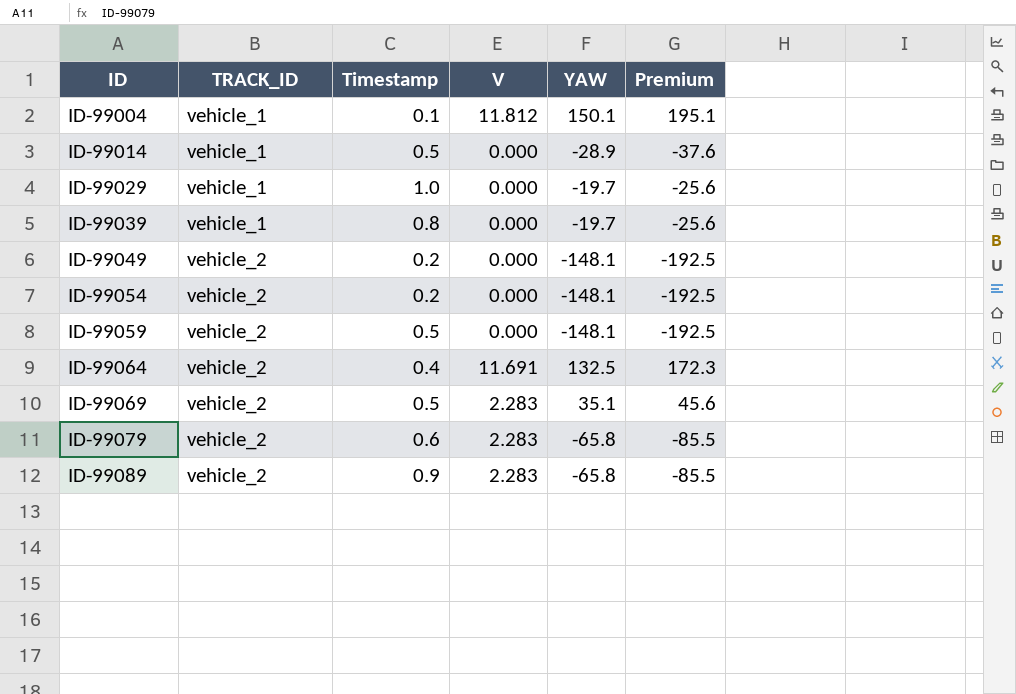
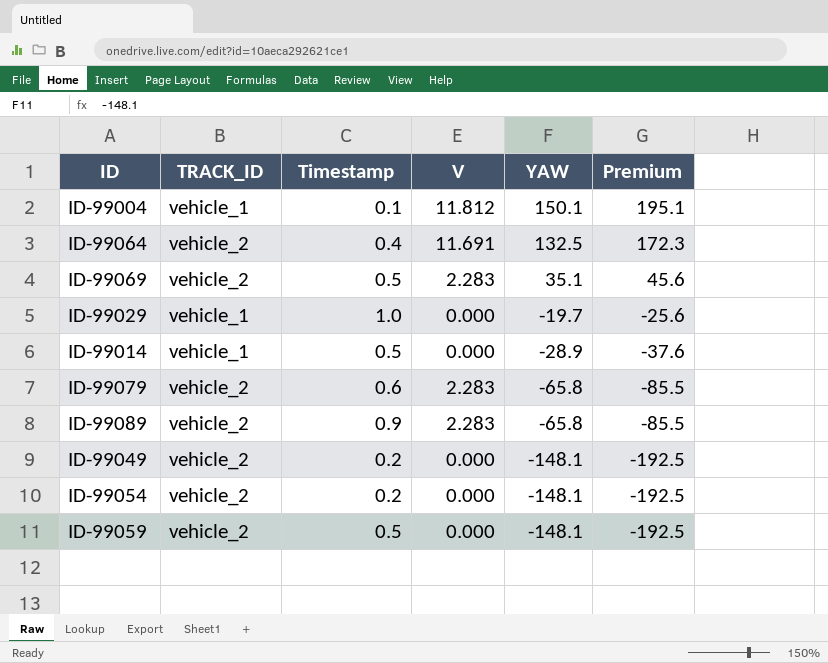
row order: ID ascending -> YAW descending
row ID-99039: vehicle_1 | 0.8 | 0.000 | -19.7 | -25.6 -> none

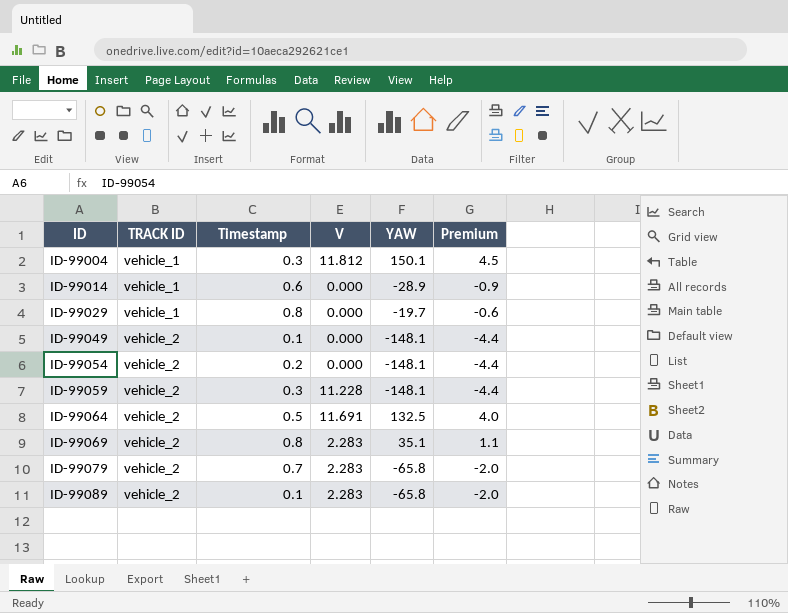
row order: YAW descending -> ID ascending
column name: TRACK_ID -> TRACK ID
column Premium | formula: [YAW] * 1.3 -> [YAW] * 0.03
ID-99004 | Timestamp: 0.1 -> 0.3
ID-99014 | Timestamp: 0.5 -> 0.6
ID-99029 | Timestamp: 1.0 -> 0.8
ID-99049 | Timestamp: 0.2 -> 0.1
ID-99059 | Timestamp: 0.5 -> 0.3
ID-99059 | V: 0.000 -> 11.228
ID-99064 | Timestamp: 0.4 -> 0.5
ID-99069 | Timestamp: 0.5 -> 0.8
ID-99079 | Timestamp: 0.6 -> 0.7
ID-99089 | Timestamp: 0.9 -> 0.1

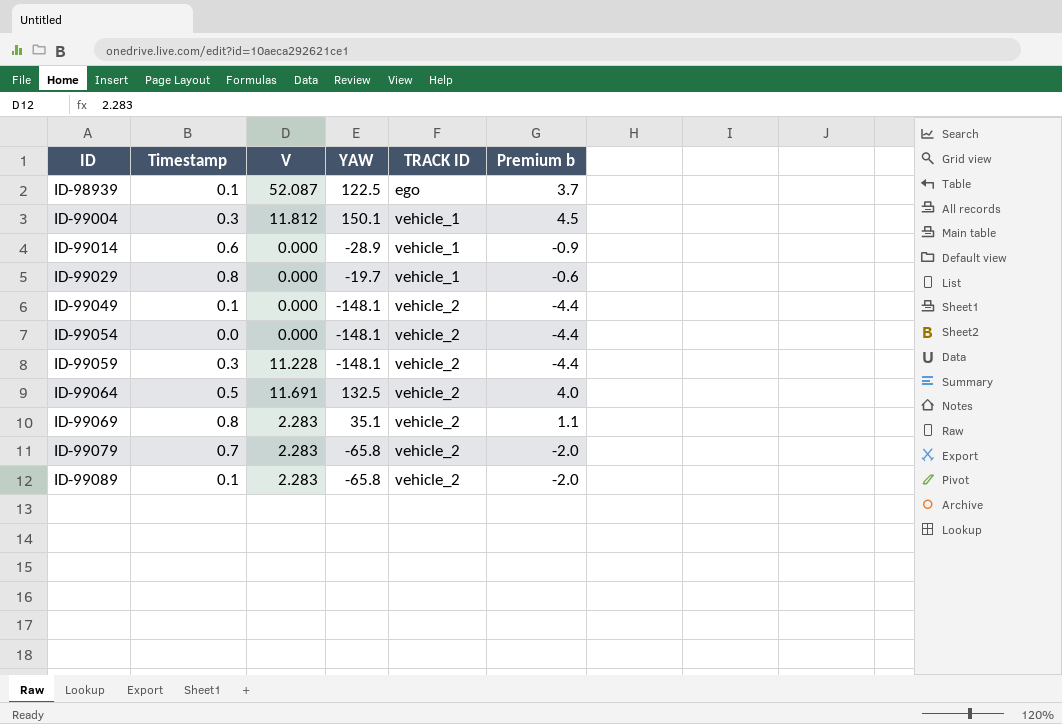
column TRACK ID | position: 2 -> 5
column name: Premium -> Premium b
row ID-98939: none -> 0.1 | 52.087 | 122.5 | ego | 3.7
ID-99054 | Timestamp: 0.2 -> 0.0

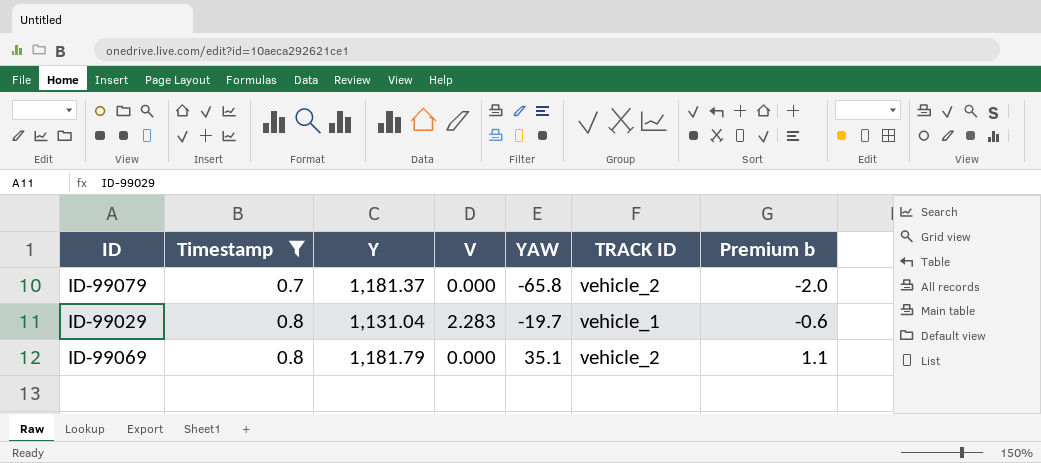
filter: none -> Timestamp >= 0.7
row order: ID ascending -> Timestamp ascending
column Y | position: none -> 3
ID-99079 | V: 2.283 -> 0.000
ID-99029 | V: 0.000 -> 2.283
ID-99069 | V: 2.283 -> 0.000

